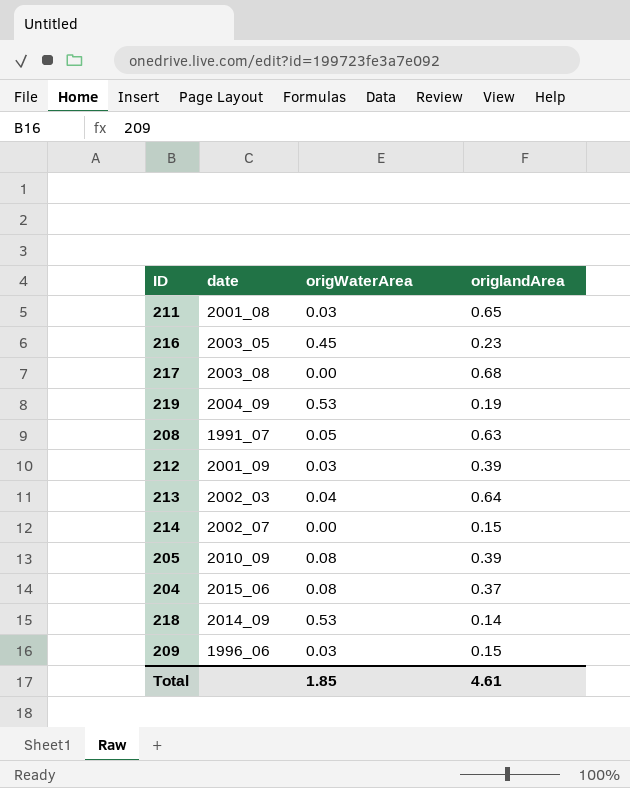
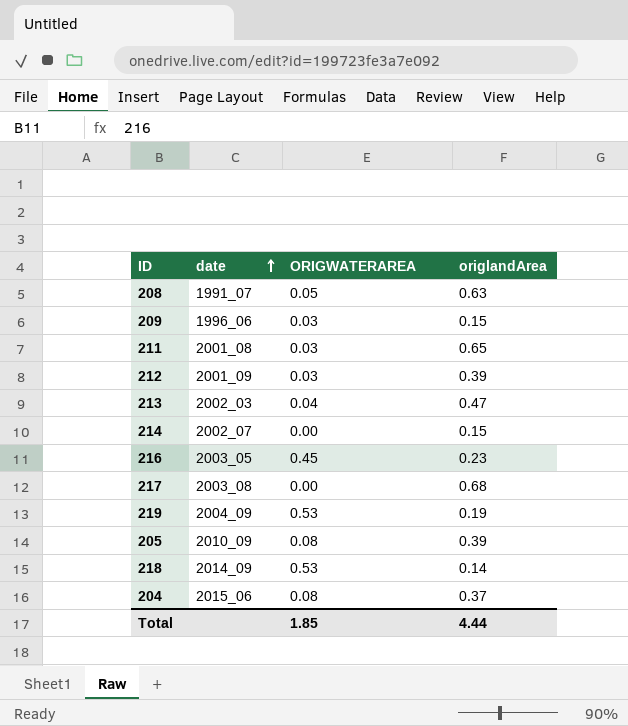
row order: none -> date ascending
column name: origWaterArea -> ORIGWATERAREA
213 | origlandArea: 0.64 -> 0.47
Total | origlandArea: 4.61 -> 4.44

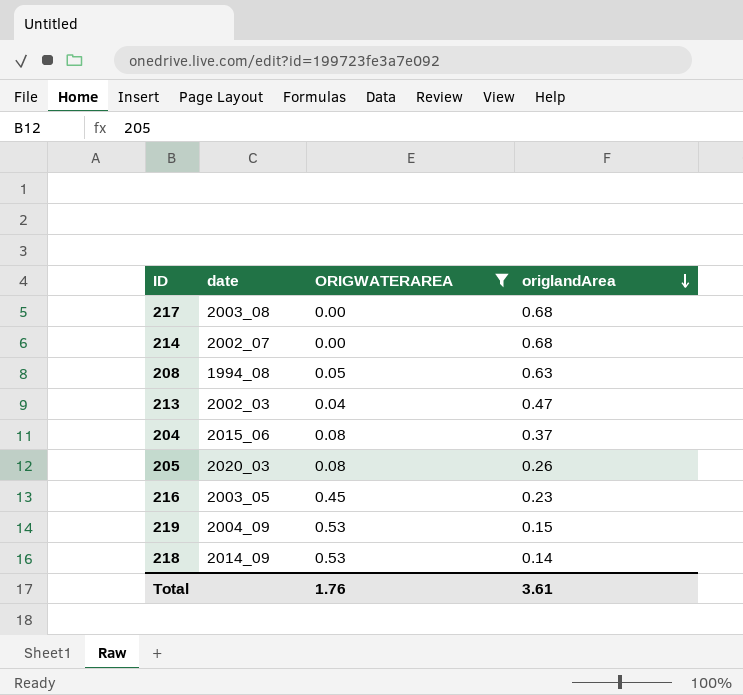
filter: none -> ORIGWATERAREA != 0.03
row order: date ascending -> origlandArea descending
214 | origlandArea: 0.15 -> 0.68
208 | date: 1991_07 -> 1994_08
205 | date: 2010_09 -> 2020_03
205 | origlandArea: 0.39 -> 0.26
219 | origlandArea: 0.19 -> 0.15
Total | ORIGWATERAREA: 1.85 -> 1.76
Total | origlandArea: 4.44 -> 3.61

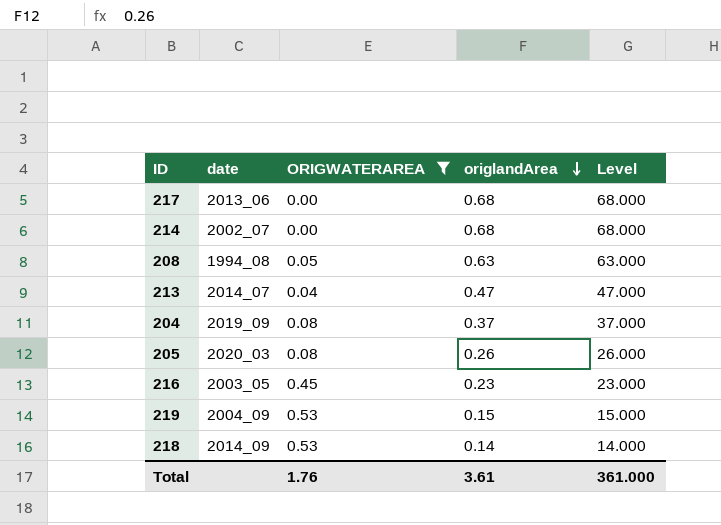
column Level | formula: none -> [origlandArea] * 100
217 | date: 2003_08 -> 2013_06
213 | date: 2002_03 -> 2014_07
204 | date: 2015_06 -> 2019_09

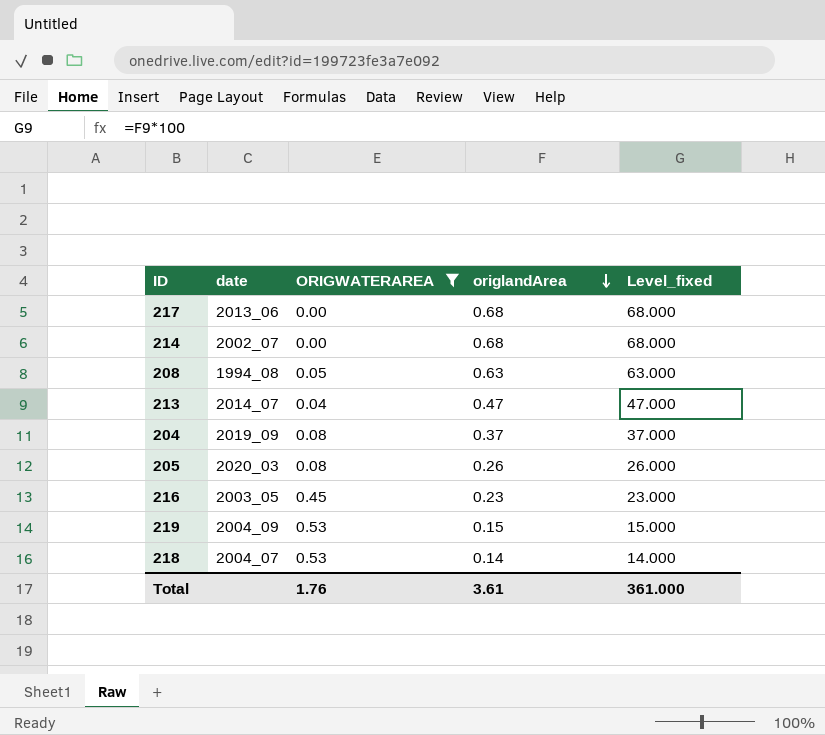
column name: Level -> Level_fixed
218 | date: 2014_09 -> 2004_07

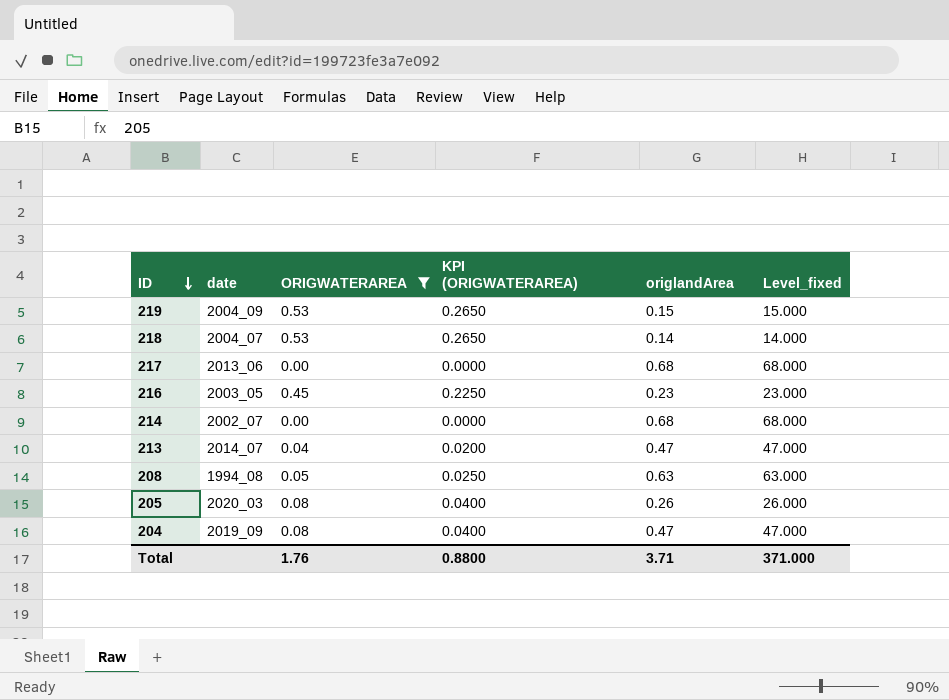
row order: origlandArea descending -> ID descending
column KPI (ORIGWATERAREA) | formula: none -> [ORIGWATERAREA] * 0.5
204 | origlandArea: 0.37 -> 0.47
204 | Level_fixed: 37.000 -> 47.000
Total | origlandArea: 3.61 -> 3.71
Total | Level_fixed: 361.000 -> 371.000

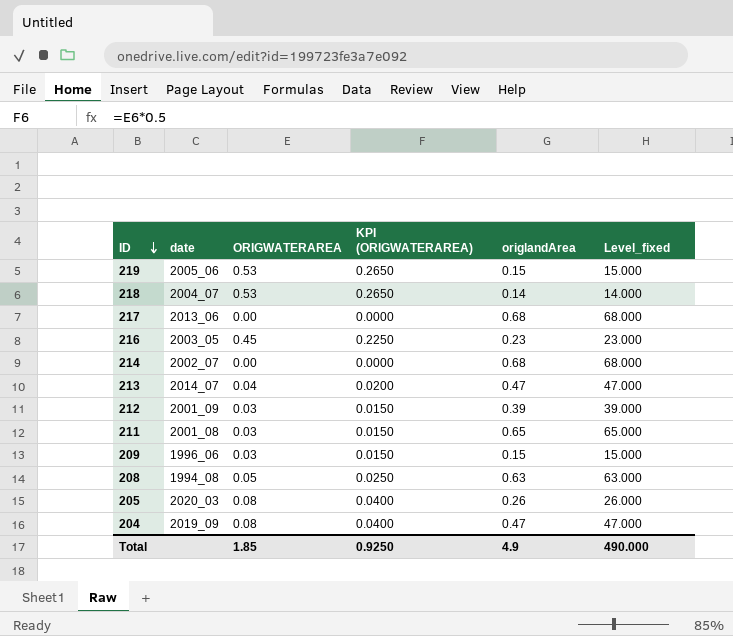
filter: ORIGWATERAREA != 0.03 -> none
219 | date: 2004_09 -> 2005_06
Total | ORIGWATERAREA: 1.76 -> 1.85
Total | KPI (ORIGWATERAREA): 0.8800 -> 0.9250
Total | origlandArea: 3.71 -> 4.9
Total | Level_fixed: 371.000 -> 490.000

